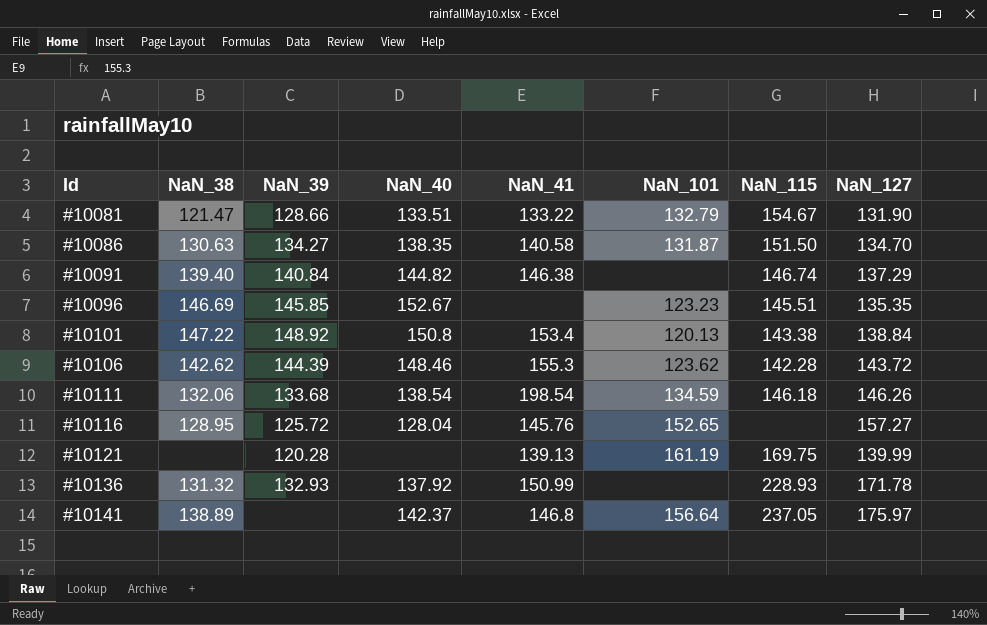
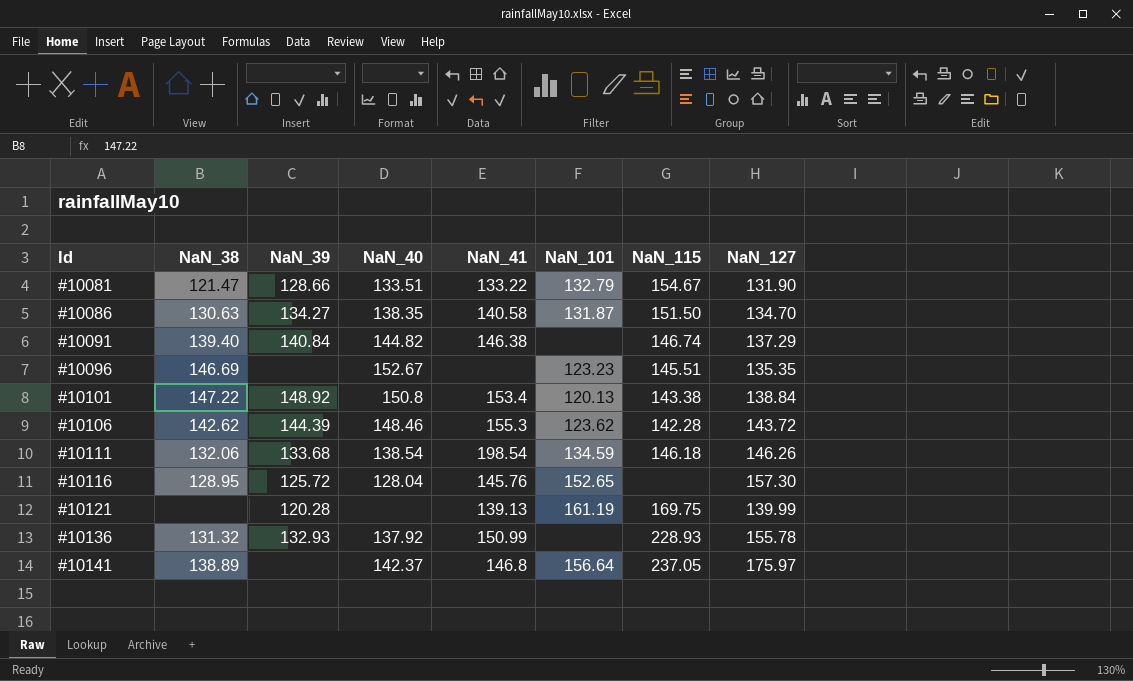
#10096 | NaN_39: 145.85 -> none
#10116 | NaN_127: 157.27 -> 157.30
#10136 | NaN_127: 171.78 -> 155.78

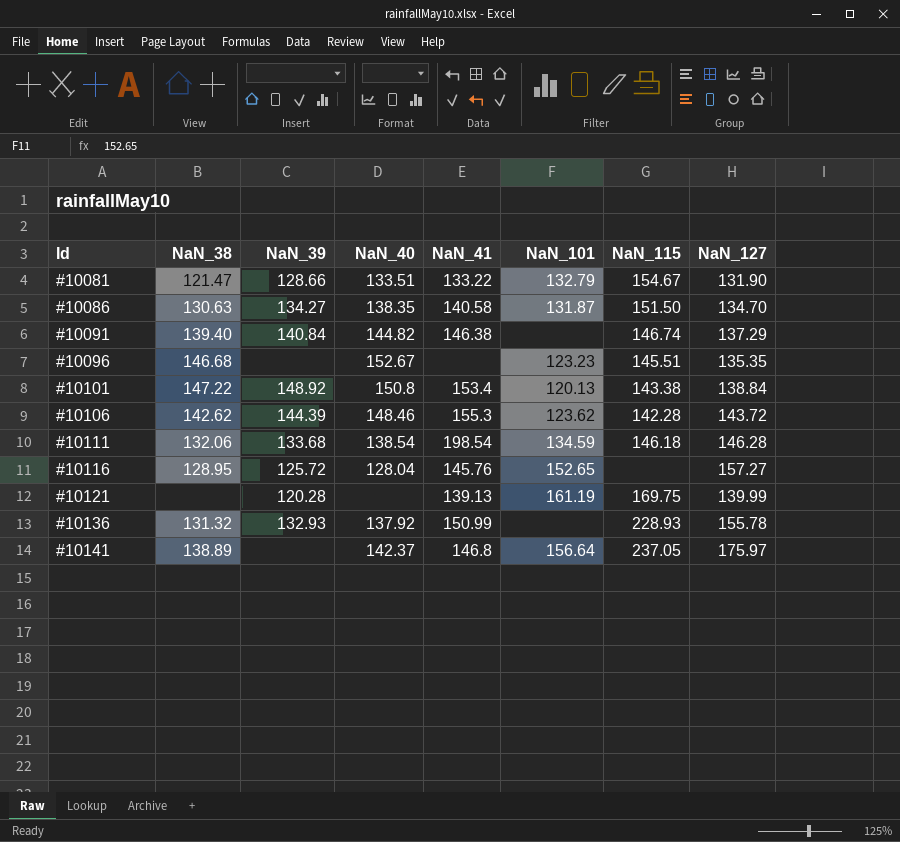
#10096 | NaN_38: 146.69 -> 146.68
#10111 | NaN_127: 146.26 -> 146.28
#10116 | NaN_127: 157.30 -> 157.27

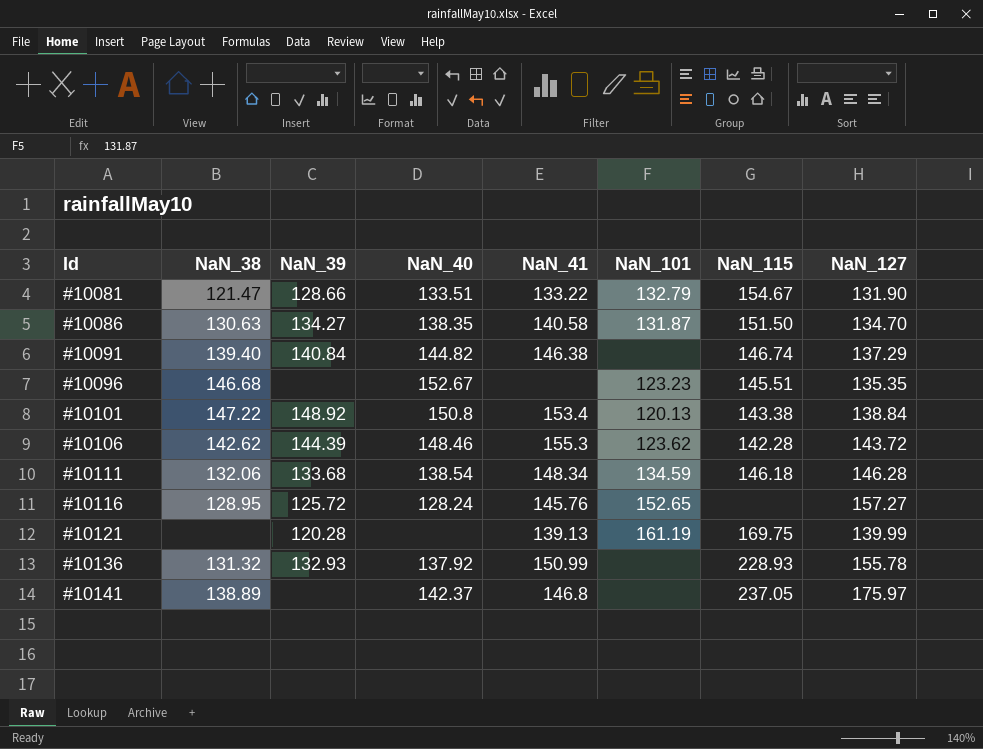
#10111 | NaN_41: 198.54 -> 148.34
#10116 | NaN_40: 128.04 -> 128.24
#10141 | NaN_101: 156.64 -> none

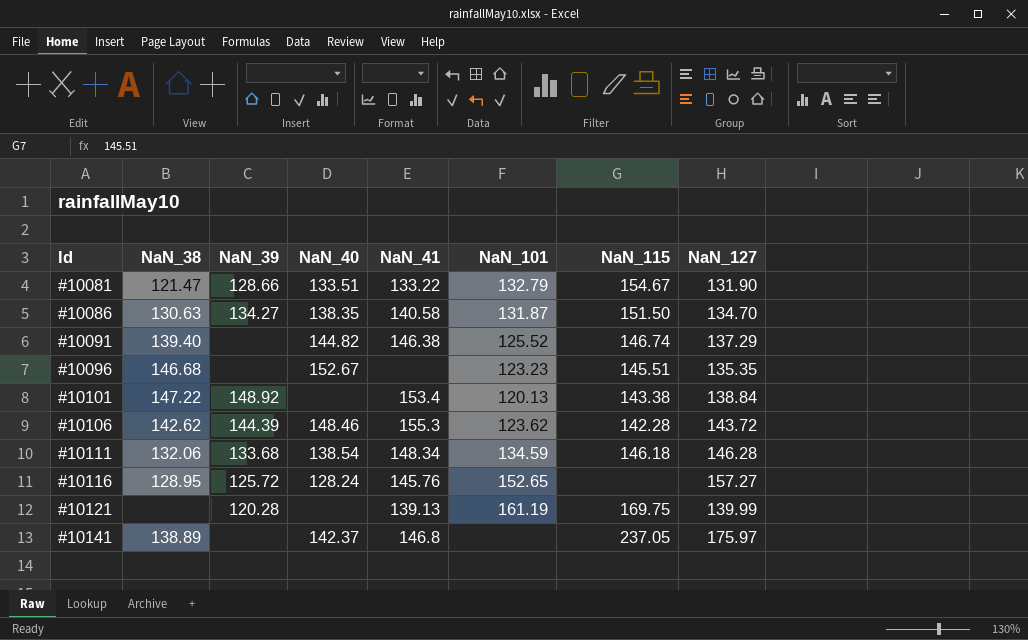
row #10136: 131.32 | 132.93 | 137.92 | 150.99 | none | 228.93 | 155.78 -> none
#10091 | NaN_39: 140.84 -> none
#10091 | NaN_101: none -> 125.52
#10101 | NaN_40: 150.8 -> none

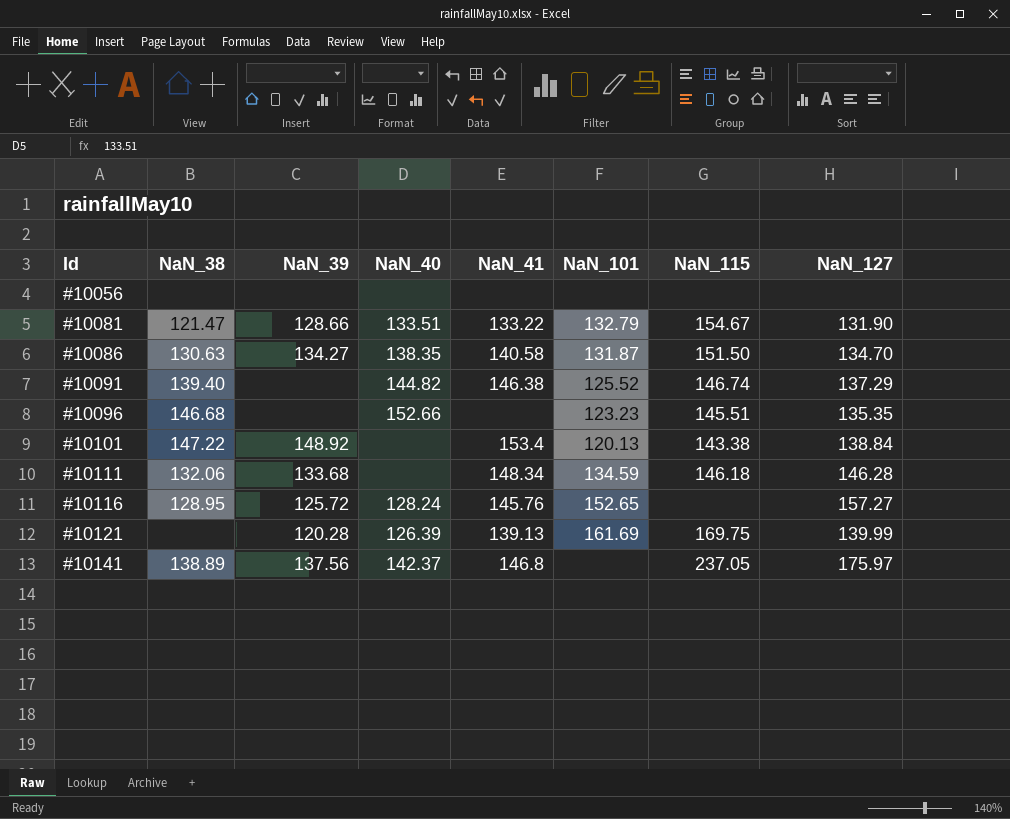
row #10106: 142.62 | 144.39 | 148.46 | 155.3 | 123.62 | 142.28 | 143.72 -> none
row #10056: none -> none | none | none | none | none | none | none
#10096 | NaN_40: 152.67 -> 152.66
#10111 | NaN_40: 138.54 -> none
#10121 | NaN_40: none -> 126.39
#10121 | NaN_101: 161.19 -> 161.69
#10141 | NaN_39: none -> 137.56

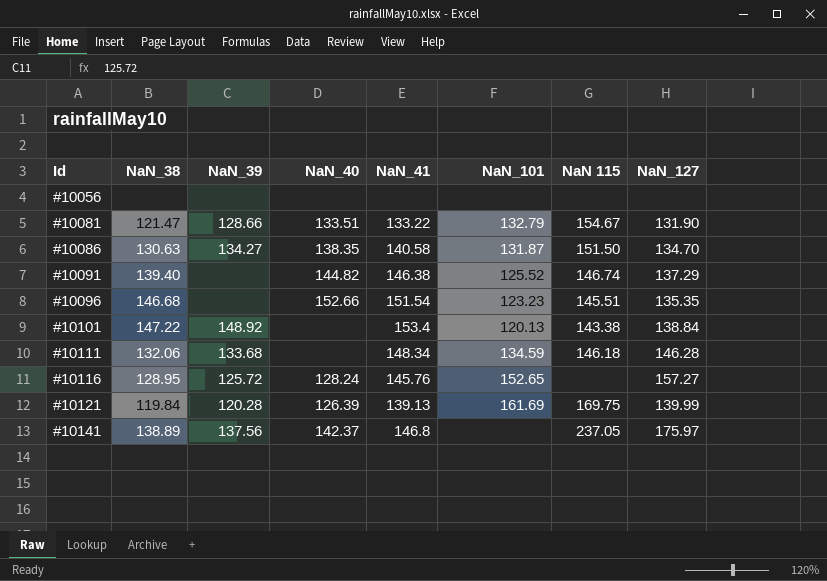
column name: NaN_115 -> NaN 115
#10096 | NaN_41: none -> 151.54
#10121 | NaN_38: none -> 119.84

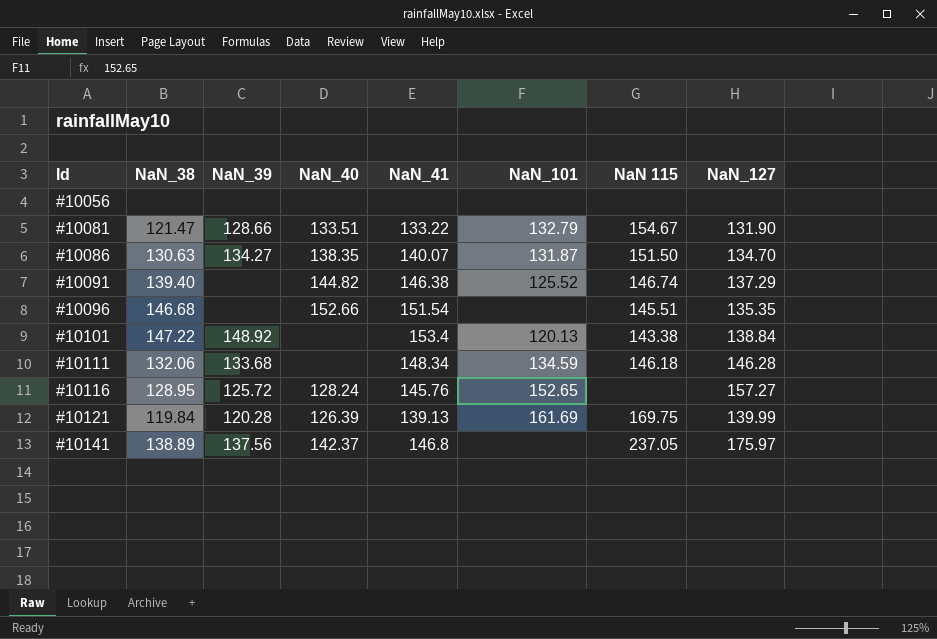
#10086 | NaN_41: 140.58 -> 140.07
#10096 | NaN_101: 123.23 -> none

